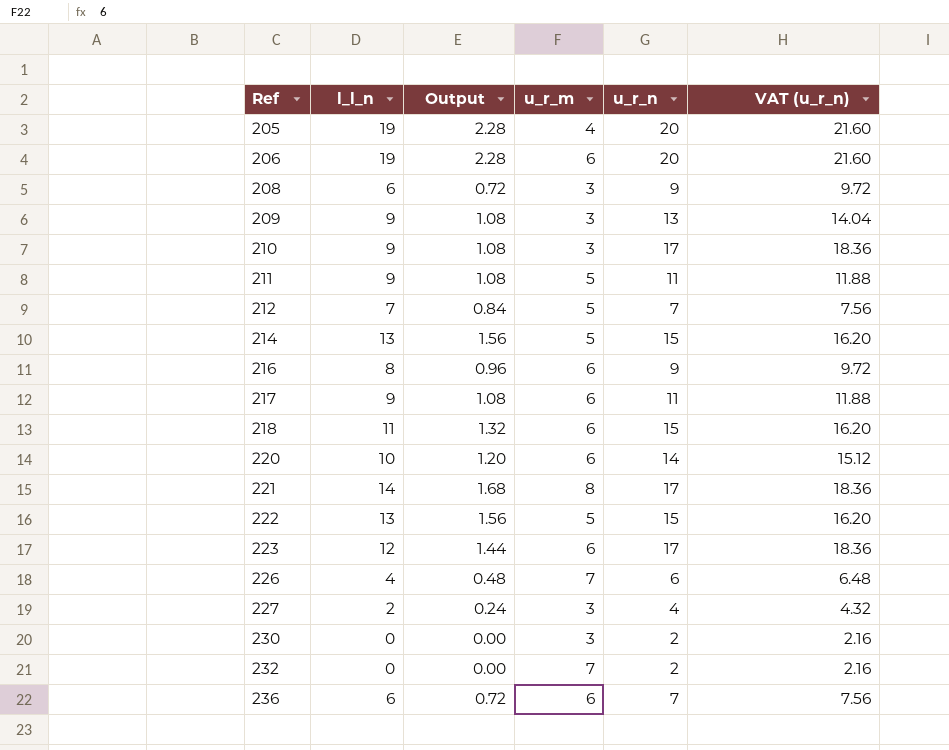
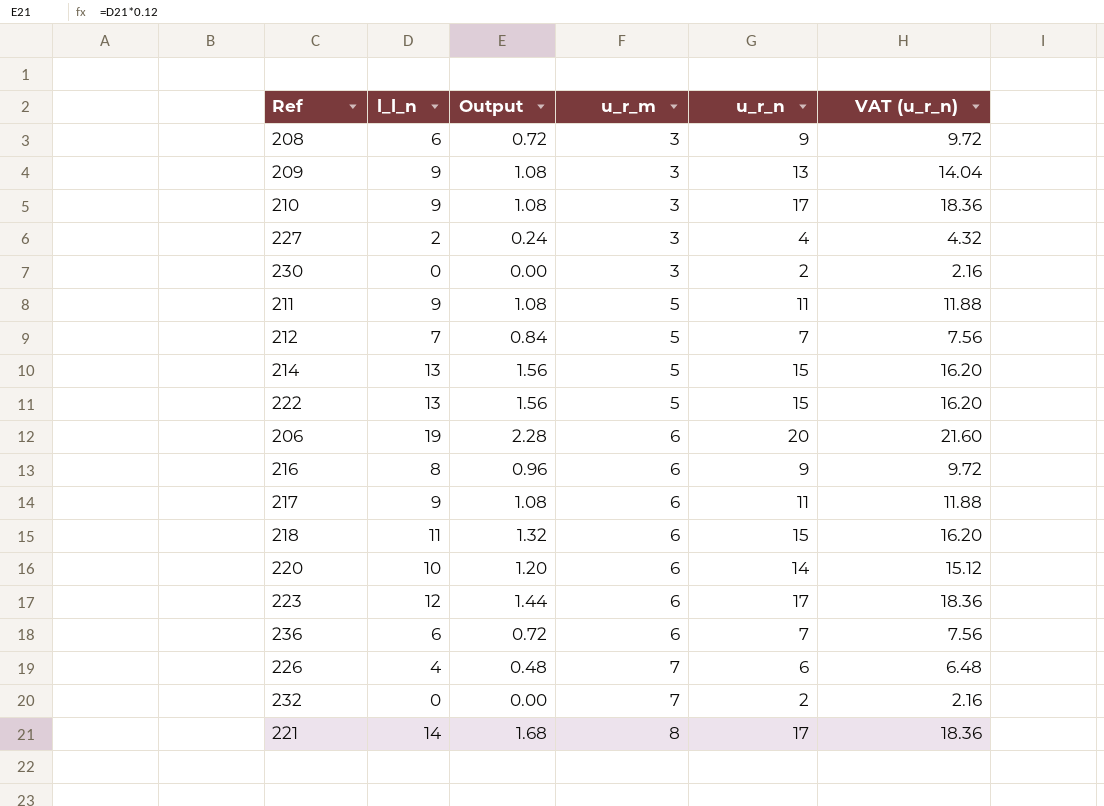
row order: Ref ascending -> u_r_m ascending
row 205: 19 | 2.28 | 4 | 20 | 21.60 -> none

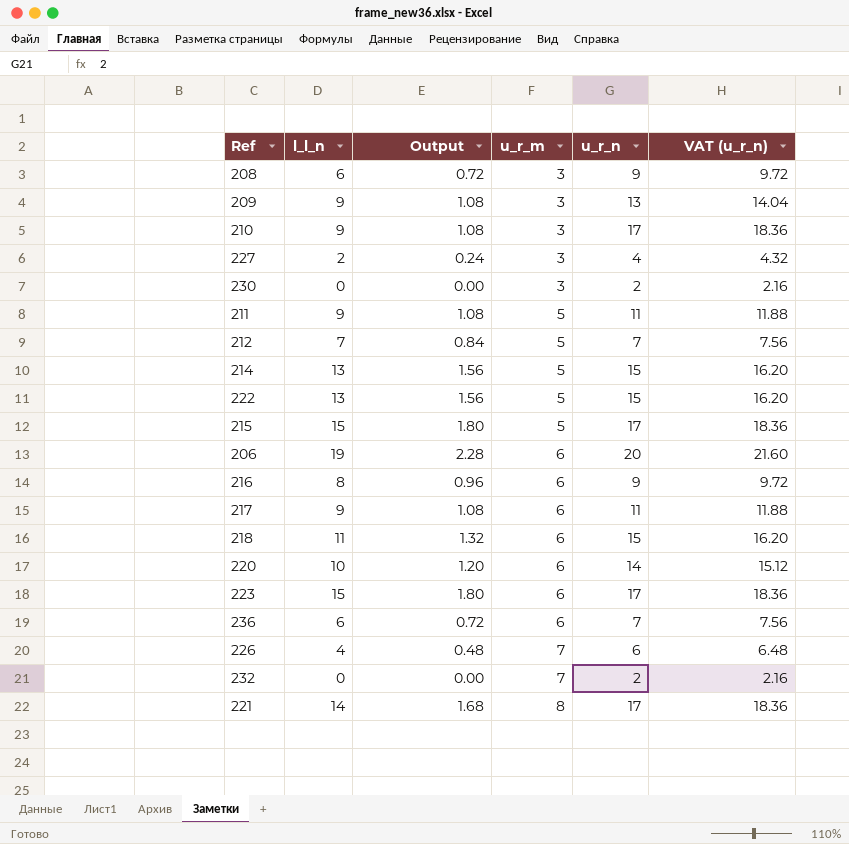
row 215: none -> 15 | 1.80 | 5 | 17 | 18.36
223 | l_l_n: 12 -> 15
223 | Output: 1.44 -> 1.80

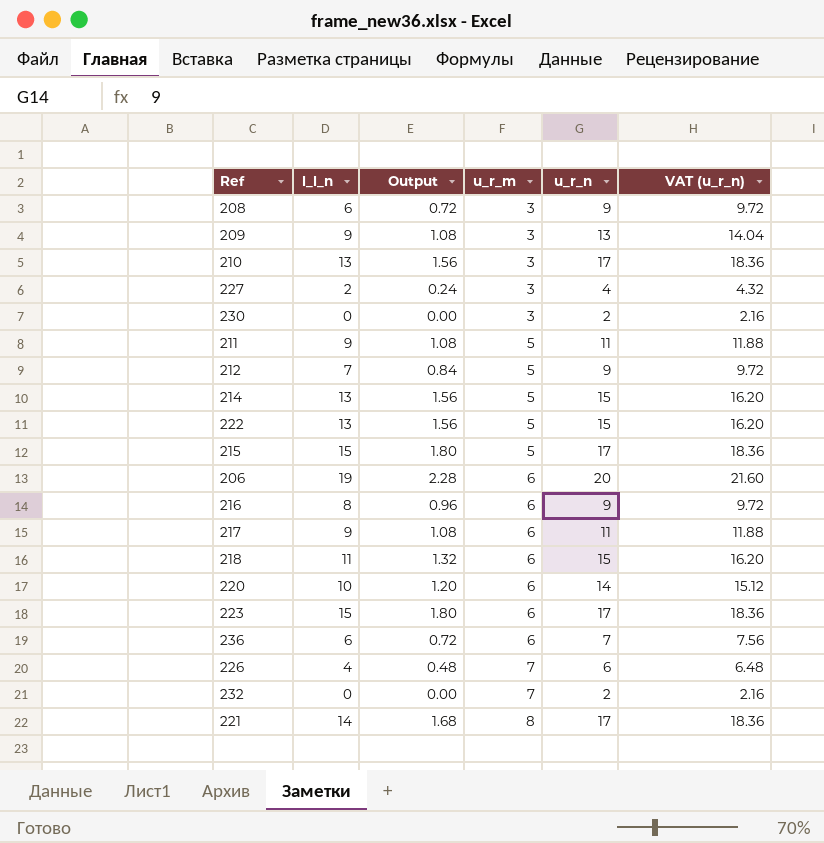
210 | l_l_n: 9 -> 13
210 | Output: 1.08 -> 1.56
212 | u_r_n: 7 -> 9
212 | VAT (u_r_n): 7.56 -> 9.72

